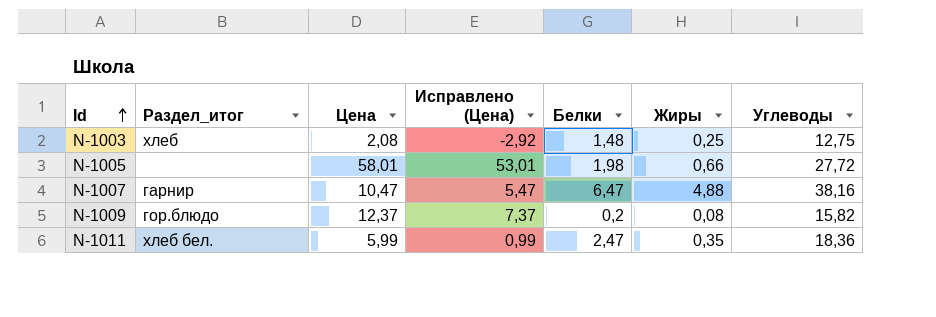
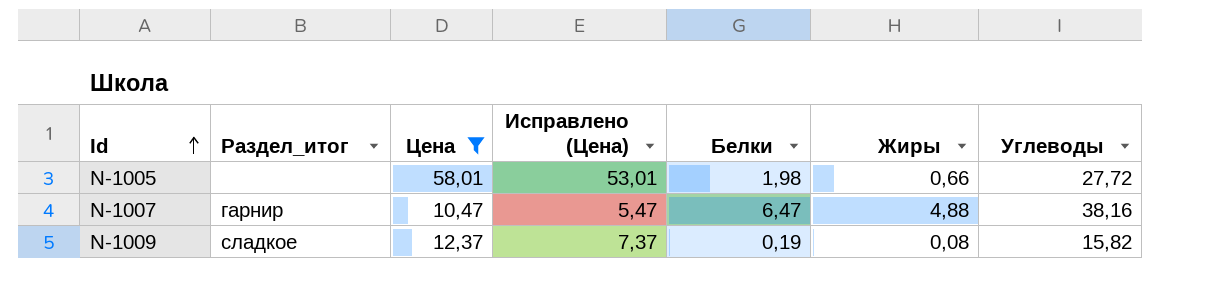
filter: none -> Цена >= 10,47
N-1009 | Раздел_итог: гор.блюдо -> сладкое
N-1009 | Белки: 0,2 -> 0,19

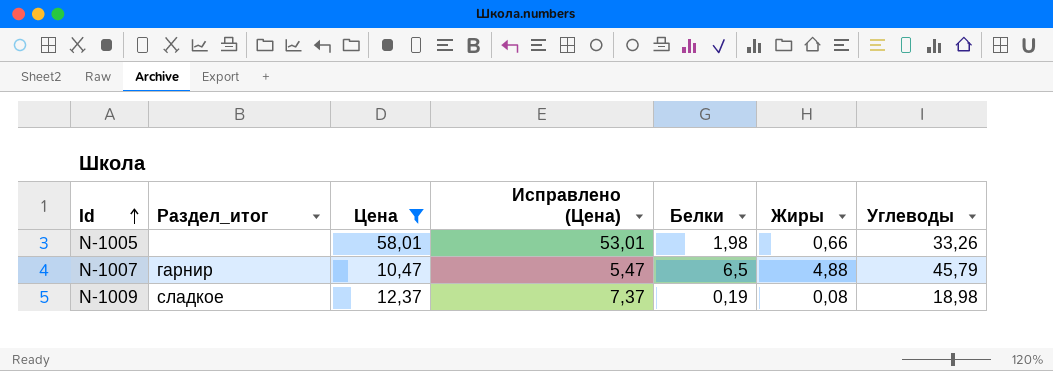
N-1005 | Углеводы: 27,72 -> 33,26
N-1007 | Белки: 6,47 -> 6,5
N-1007 | Углеводы: 38,16 -> 45,79
N-1009 | Углеводы: 15,82 -> 18,98

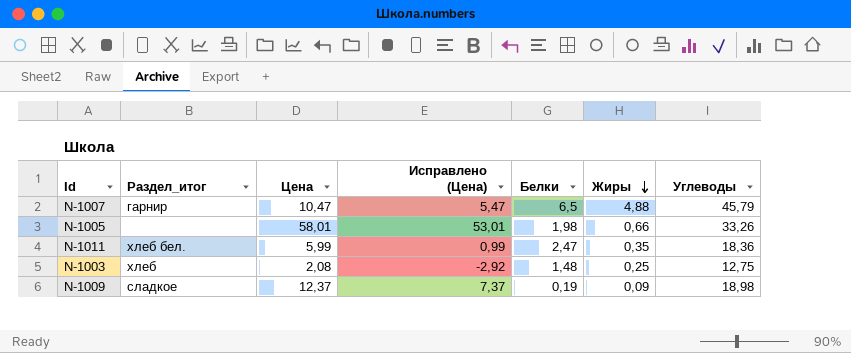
filter: Цена >= 10,47 -> none
row order: Id ascending -> Жиры descending
N-1009 | Жиры: 0,08 -> 0,09

